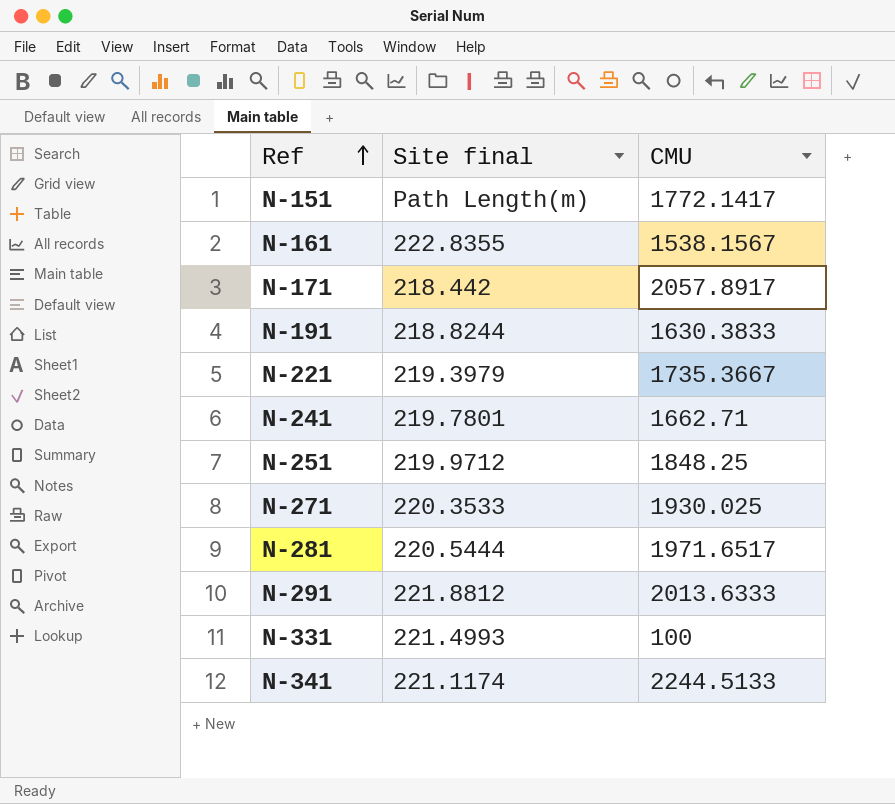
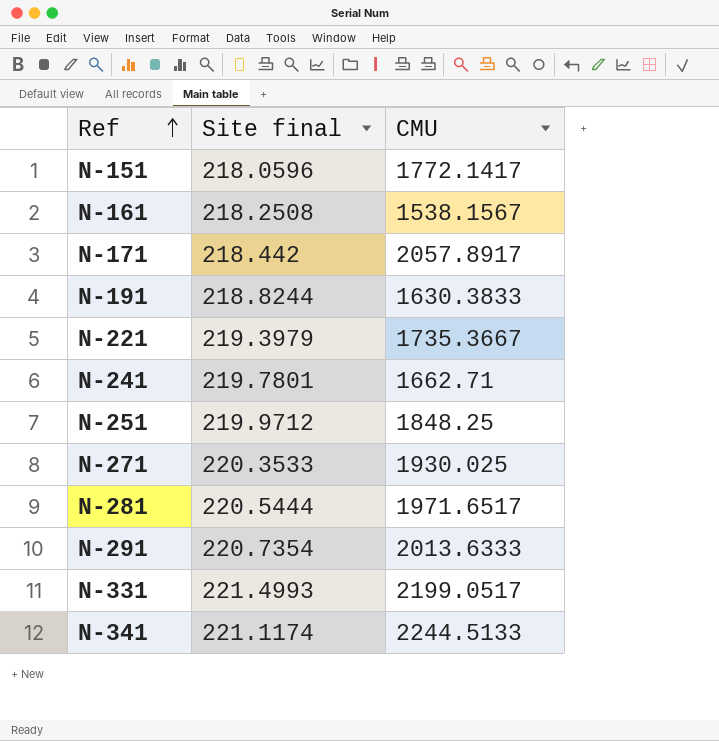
N-151 | Site final: Path Length(m) -> 218.0596
N-161 | Site final: 222.8355 -> 218.2508
N-291 | Site final: 221.8812 -> 220.7354
N-331 | CMU: 100 -> 2199.0517

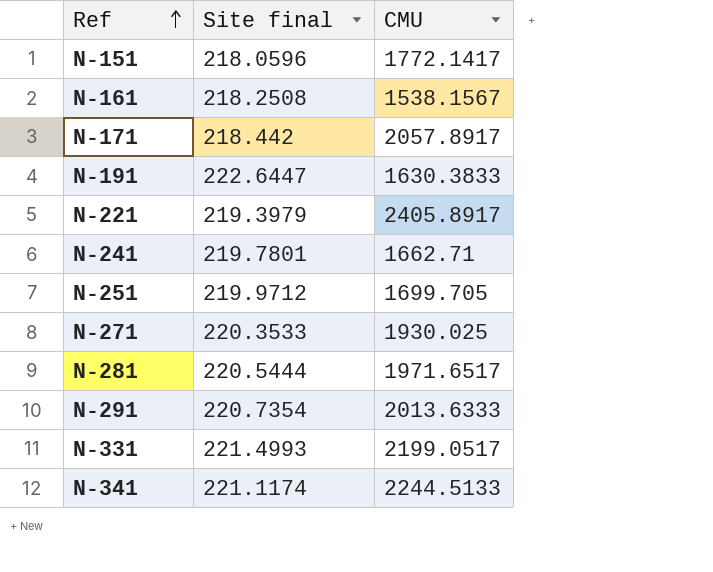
N-191 | Site final: 218.8244 -> 222.6447
N-221 | CMU: 1735.3667 -> 2405.8917
N-251 | CMU: 1848.25 -> 1699.705

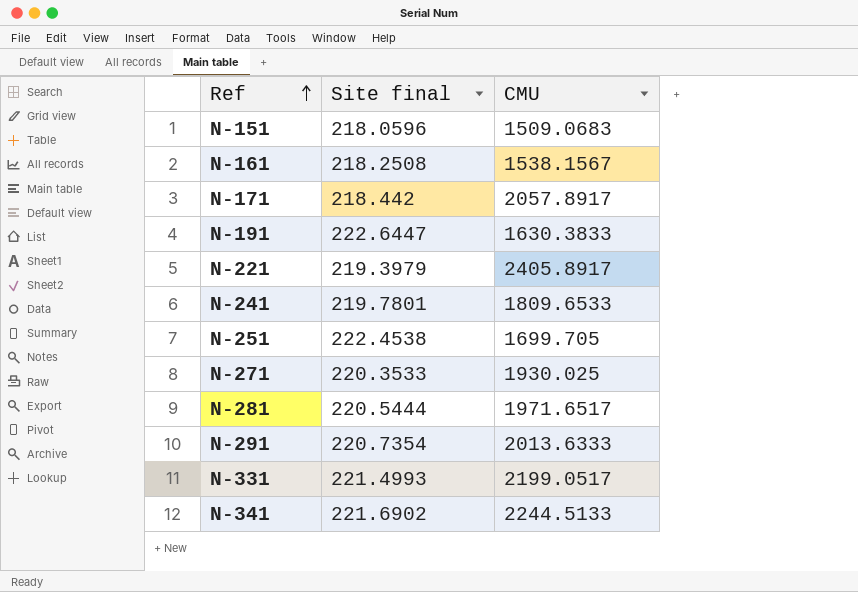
N-151 | CMU: 1772.1417 -> 1509.0683
N-241 | CMU: 1662.71 -> 1809.6533
N-251 | Site final: 219.9712 -> 222.4538
N-341 | Site final: 221.1174 -> 221.6902

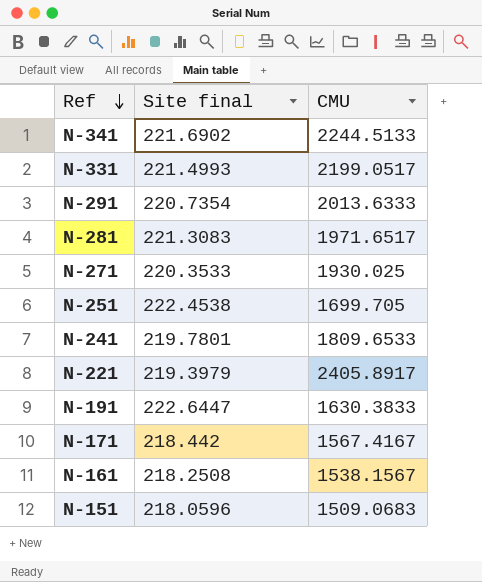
row order: Ref ascending -> Ref descending
N-281 | Site final: 220.5444 -> 221.3083
N-171 | CMU: 2057.8917 -> 1567.4167

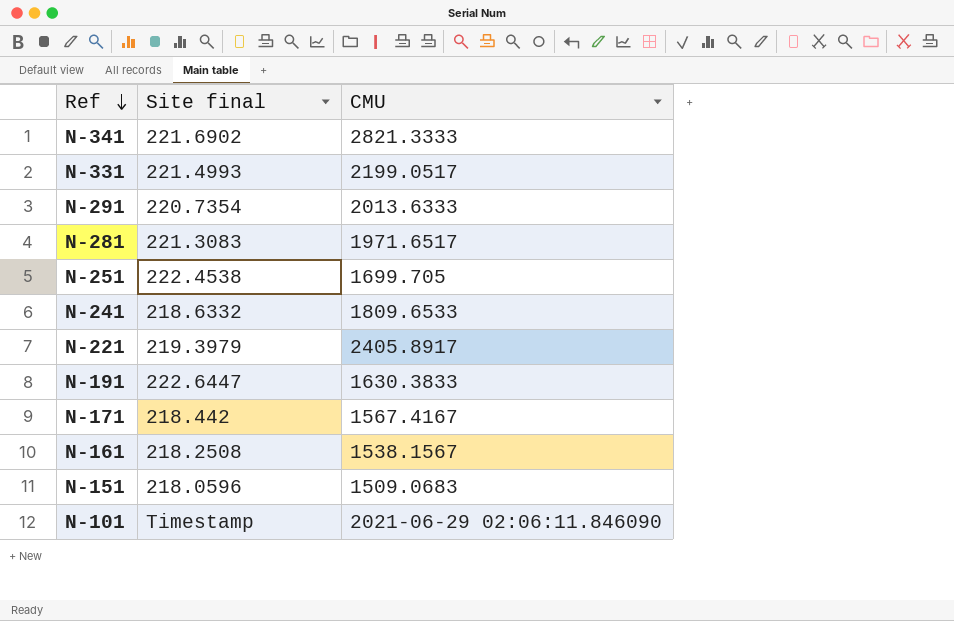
row N-271: 220.3533 | 1930.025 -> none
N-341 | CMU: 2244.5133 -> 2821.3333
N-241 | Site final: 219.7801 -> 218.6332
row N-101: none -> Timestamp | 2021-06-29 02:06:11.846090

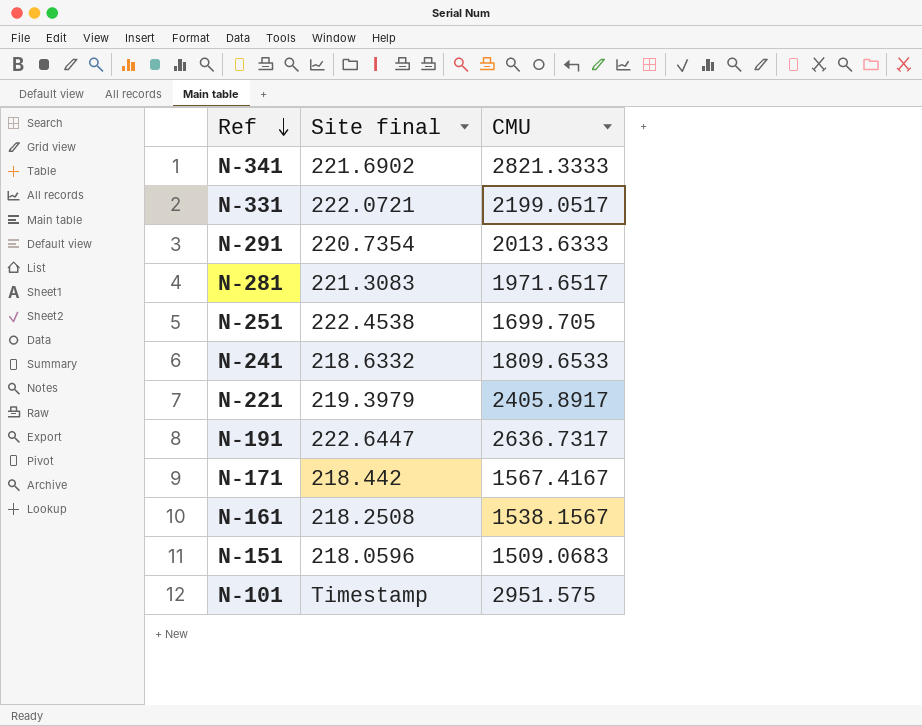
N-331 | Site final: 221.4993 -> 222.0721
N-191 | CMU: 1630.3833 -> 2636.7317
N-101 | CMU: 2021-06-29 02:06:11.846090 -> 2951.575

